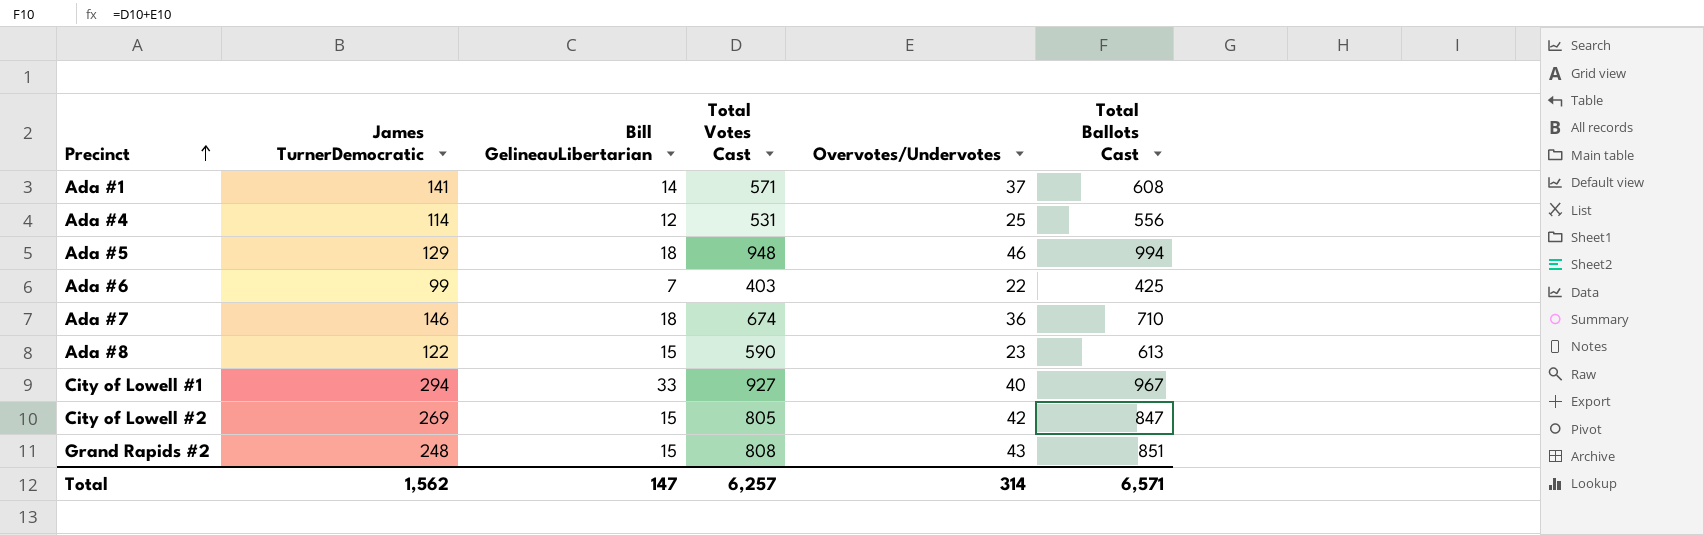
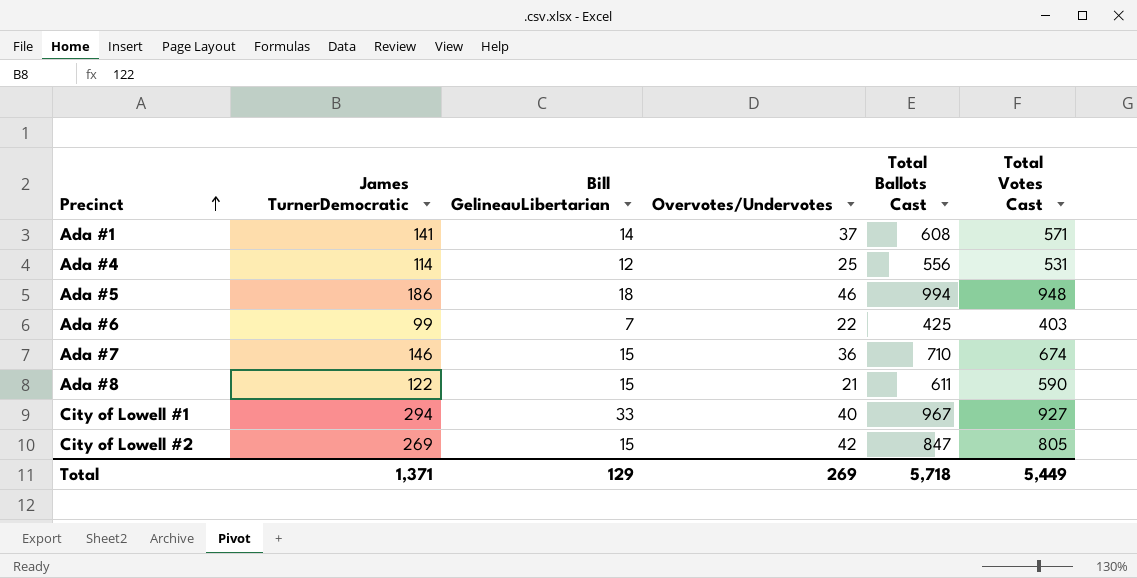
column Total Votes Cast | position: 4 -> 6
row Grand Rapids #2: 248 | 15 | 808 | 43 | 851 -> none
Ada #5 | James TurnerDemocratic: 129 -> 186
Ada #7 | Bill GelineauLibertarian: 18 -> 15
Ada #8 | Overvotes/Undervotes: 23 -> 21
Ada #8 | Total Ballots Cast: 613 -> 611
Total | James TurnerDemocratic: 1,562 -> 1,371
Total | Bill GelineauLibertarian: 147 -> 129
Total | Overvotes/Undervotes: 314 -> 269
Total | Total Ballots Cast: 6,571 -> 5,718
Total | Total Votes Cast: 6,257 -> 5,449

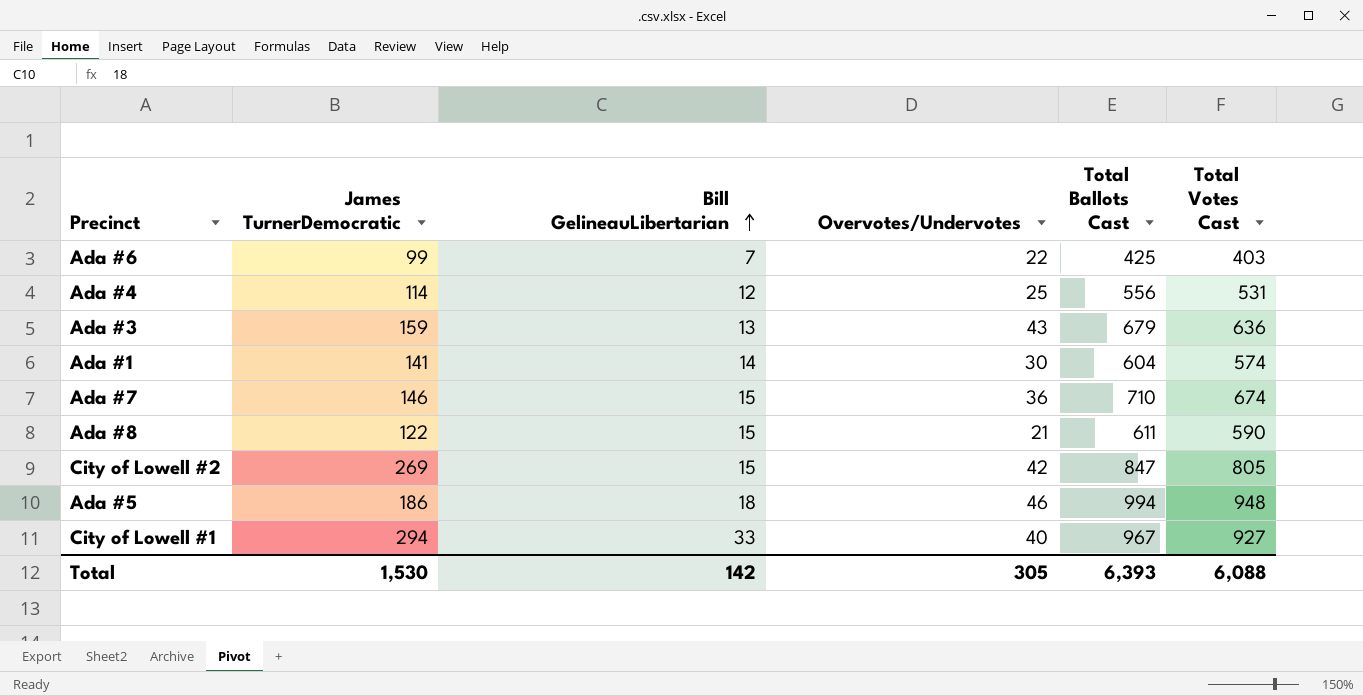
row order: Precinct ascending -> Bill GelineauLibertarian ascending
row Ada #3: none -> 159 | 13 | 43 | 679 | 636
Ada #1 | Overvotes/Undervotes: 37 -> 30
Ada #1 | Total Ballots Cast: 608 -> 604
Ada #1 | Total Votes Cast: 571 -> 574
Total | James TurnerDemocratic: 1,371 -> 1,530
Total | Bill GelineauLibertarian: 129 -> 142
Total | Overvotes/Undervotes: 269 -> 305
Total | Total Ballots Cast: 5,718 -> 6,393
Total | Total Votes Cast: 5,449 -> 6,088

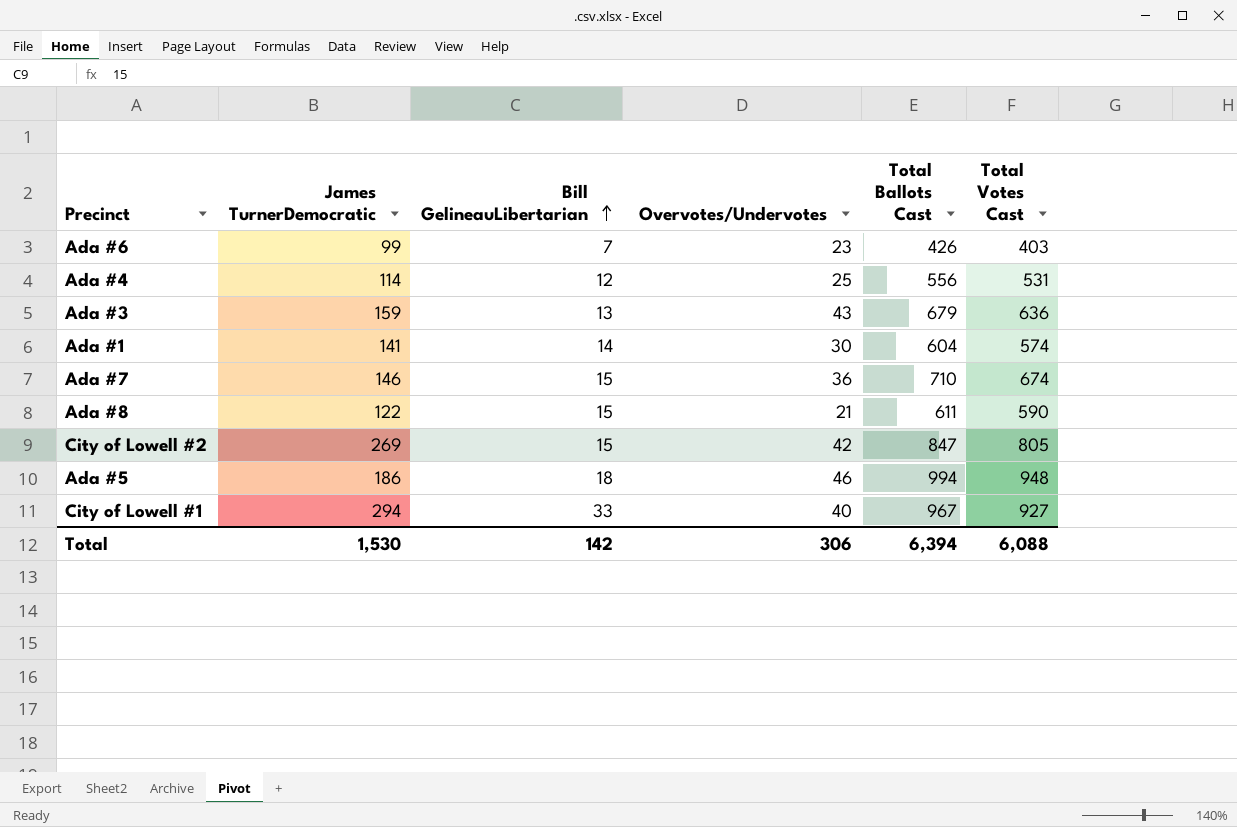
Ada #6 | Overvotes/Undervotes: 22 -> 23
Ada #6 | Total Ballots Cast: 425 -> 426
Total | Overvotes/Undervotes: 305 -> 306
Total | Total Ballots Cast: 6,393 -> 6,394

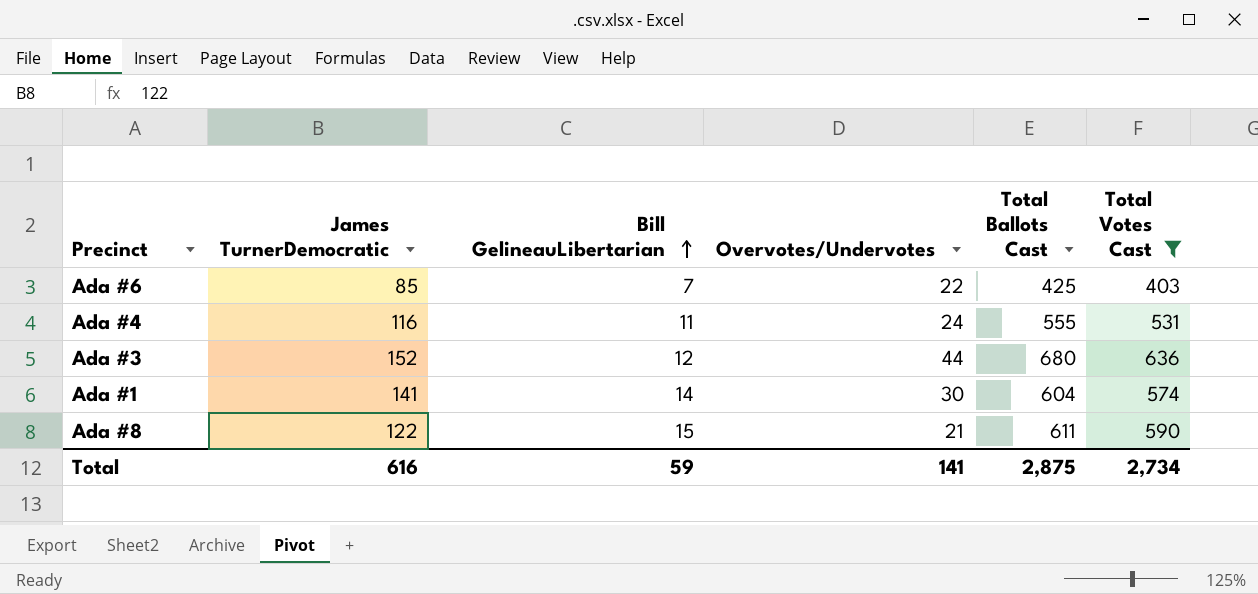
filter: none -> Total Votes Cast <= 636
Ada #6 | James TurnerDemocratic: 99 -> 85
Ada #6 | Overvotes/Undervotes: 23 -> 22
Ada #6 | Total Ballots Cast: 426 -> 425
Ada #4 | James TurnerDemocratic: 114 -> 116
Ada #4 | Bill GelineauLibertarian: 12 -> 11
Ada #4 | Overvotes/Undervotes: 25 -> 24
Ada #4 | Total Ballots Cast: 556 -> 555
Ada #3 | James TurnerDemocratic: 159 -> 152
Ada #3 | Bill GelineauLibertarian: 13 -> 12
Ada #3 | Overvotes/Undervotes: 43 -> 44
Ada #3 | Total Ballots Cast: 679 -> 680
Total | James TurnerDemocratic: 1,530 -> 616
Total | Bill GelineauLibertarian: 142 -> 59
Total | Overvotes/Undervotes: 306 -> 141
Total | Total Ballots Cast: 6,394 -> 2,875
Total | Total Votes Cast: 6,088 -> 2,734

